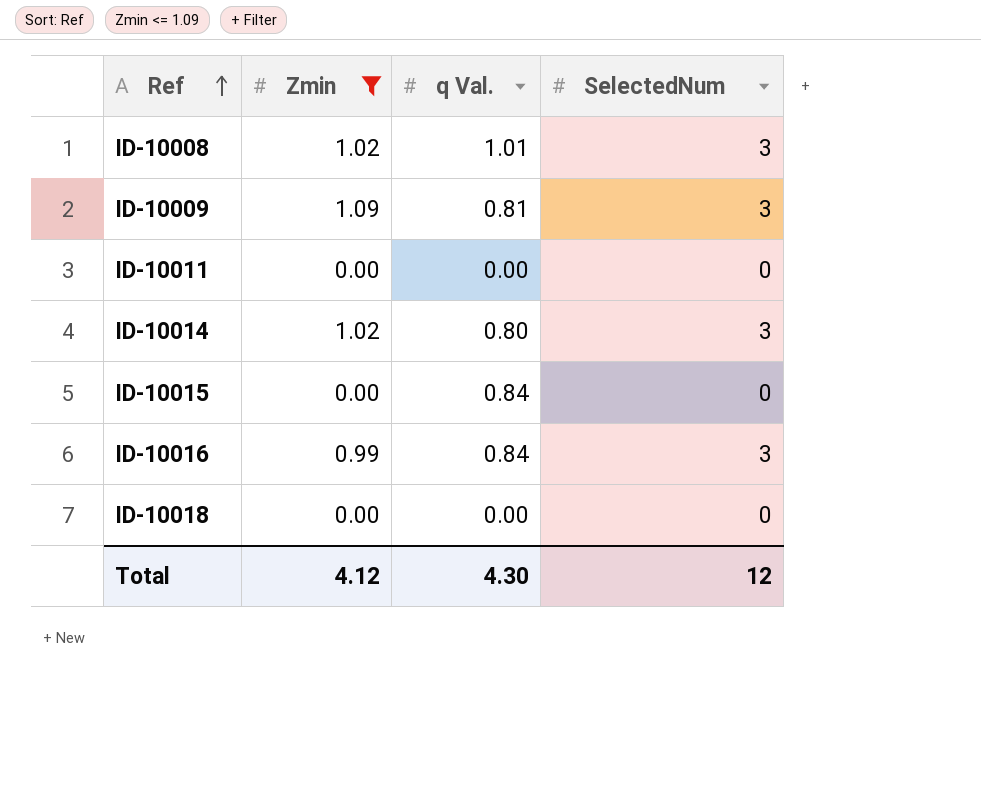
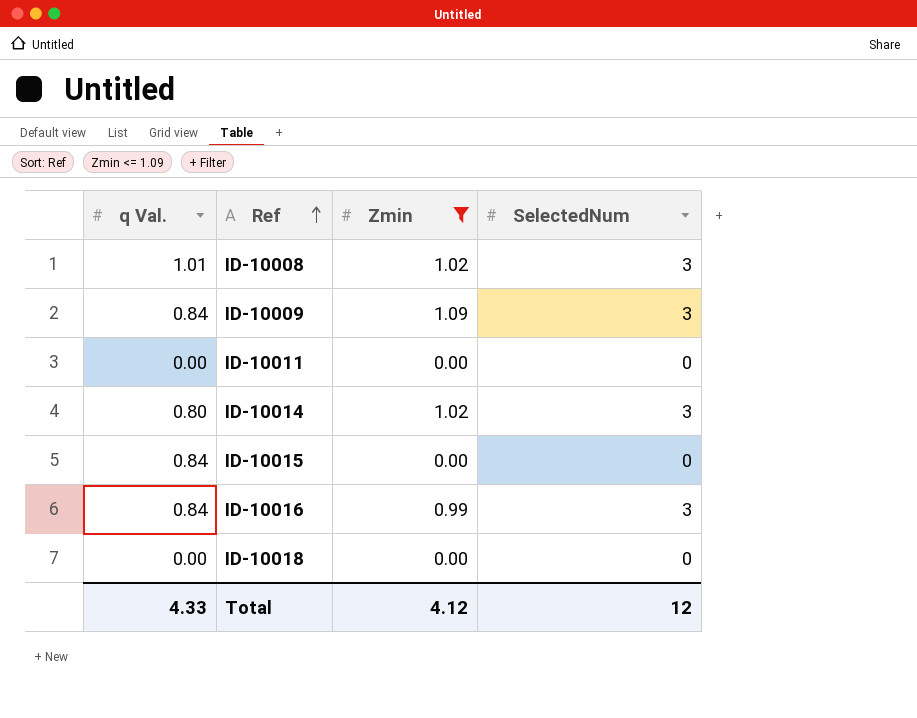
column q Val. | position: 3 -> 1
ID-10009 | q Val.: 0.81 -> 0.84
Total | q Val.: 4.30 -> 4.33

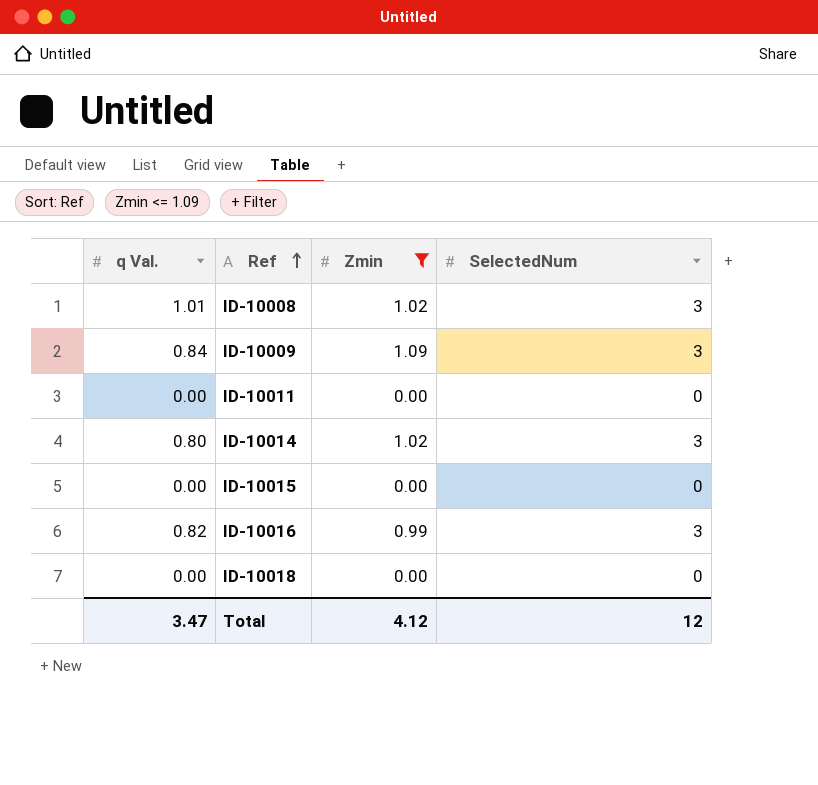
ID-10015 | q Val.: 0.84 -> 0.00
ID-10016 | q Val.: 0.84 -> 0.82
Total | q Val.: 4.33 -> 3.47

